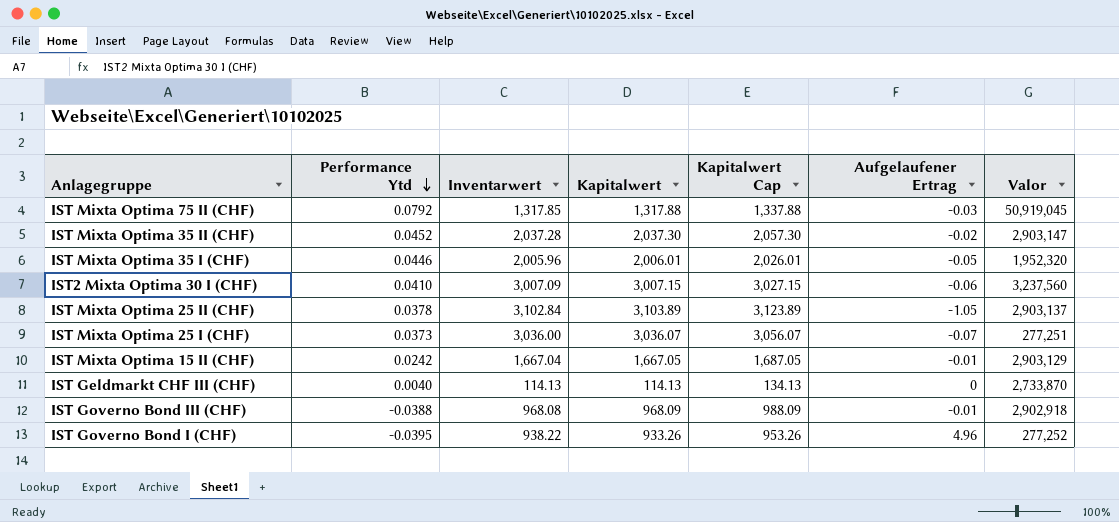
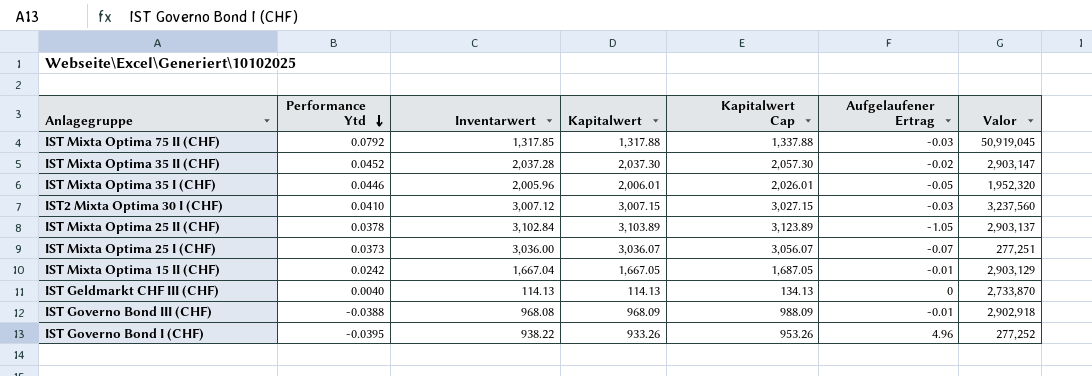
IST2 Mixta Optima 30 I (CHF) | Inventarwert: 3,007.09 -> 3,007.12
IST2 Mixta Optima 30 I (CHF) | Aufgelaufener Ertrag: -0.06 -> -0.03

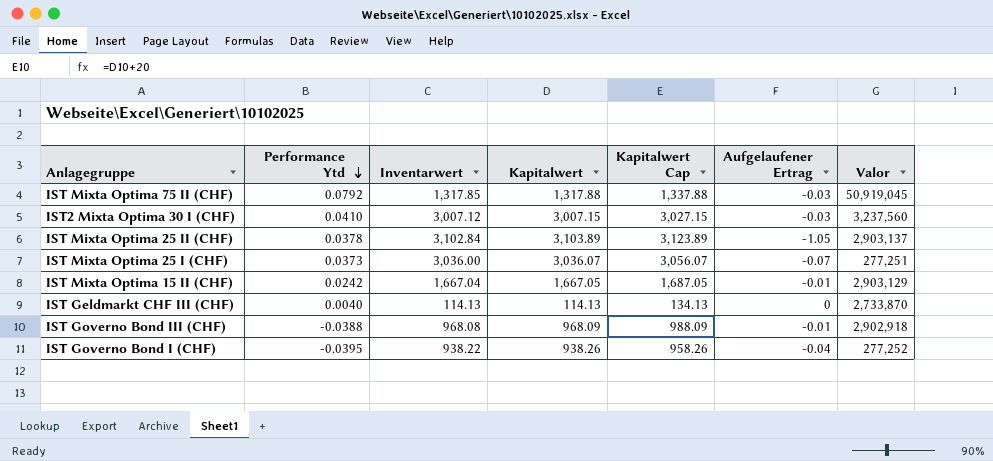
row IST Mixta Optima 35 II (CHF): 0.0452 | 2,037.28 | 2,037.30 | 2,057.30 | -0.02 | 2,903,147 -> none
row IST Mixta Optima 35 I (CHF): 0.0446 | 2,005.96 | 2,006.01 | 2,026.01 | -0.05 | 1,952,320 -> none
IST Governo Bond I (CHF) | Kapitalwert: 933.26 -> 938.26
IST Governo Bond I (CHF) | Kapitalwert Cap: 953.26 -> 958.26
IST Governo Bond I (CHF) | Aufgelaufener Ertrag: 4.96 -> -0.04

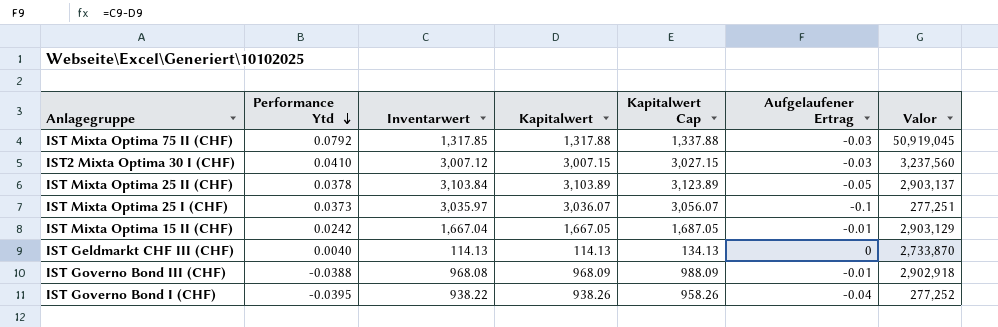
IST Mixta Optima 25 II (CHF) | Inventarwert: 3,102.84 -> 3,103.84
IST Mixta Optima 25 II (CHF) | Aufgelaufener Ertrag: -1.05 -> -0.05
IST Mixta Optima 25 I (CHF) | Inventarwert: 3,036.00 -> 3,035.97
IST Mixta Optima 25 I (CHF) | Aufgelaufener Ertrag: -0.07 -> -0.1

